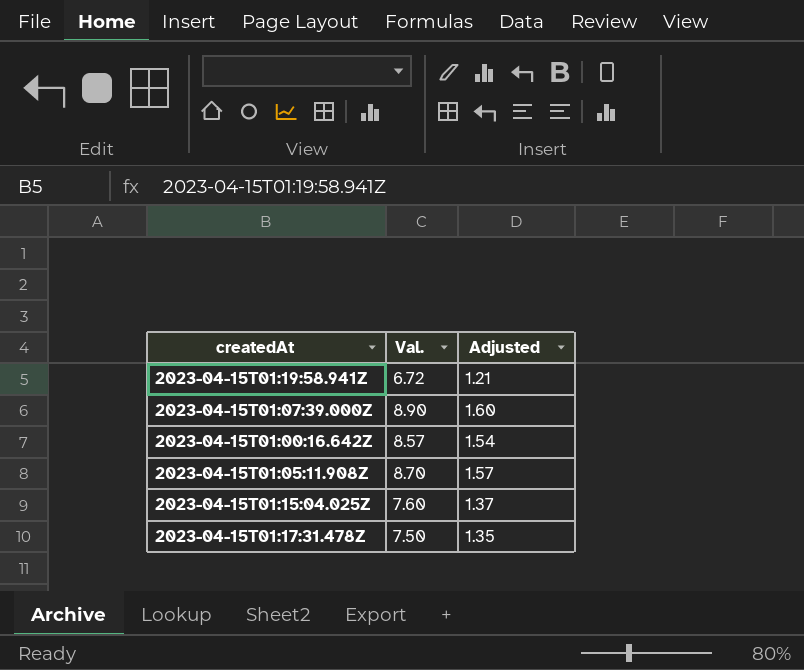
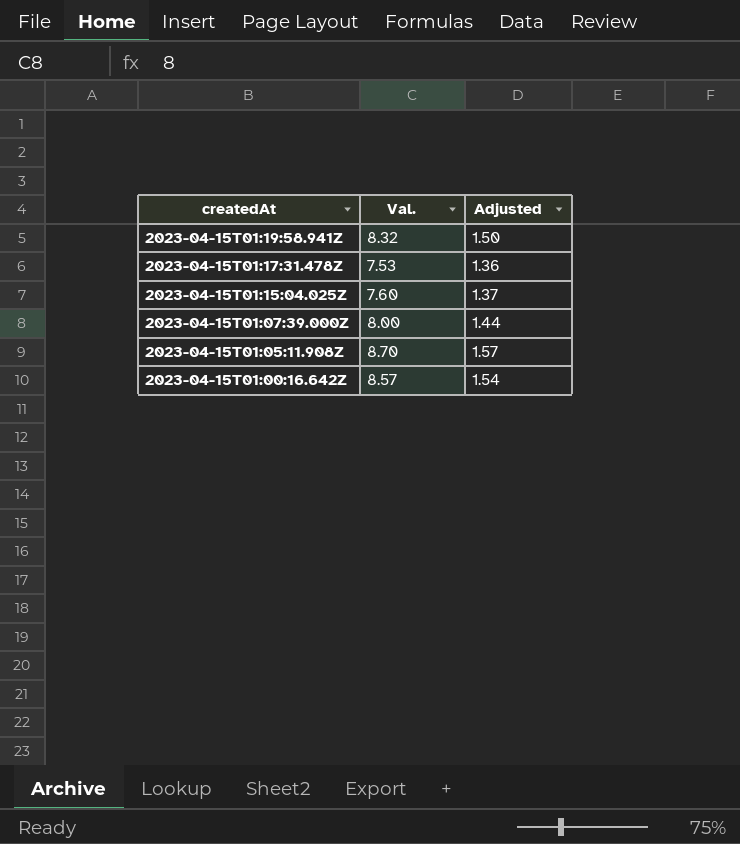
row order: none -> createdAt descending
2023-04-15T01:19:58.941Z | Val.: 6.72 -> 8.32
2023-04-15T01:19:58.941Z | Adjusted: 1.21 -> 1.50
2023-04-15T01:17:31.478Z | Val.: 7.50 -> 7.53
2023-04-15T01:17:31.478Z | Adjusted: 1.35 -> 1.36
2023-04-15T01:07:39.000Z | Val.: 8.90 -> 8.00
2023-04-15T01:07:39.000Z | Adjusted: 1.60 -> 1.44

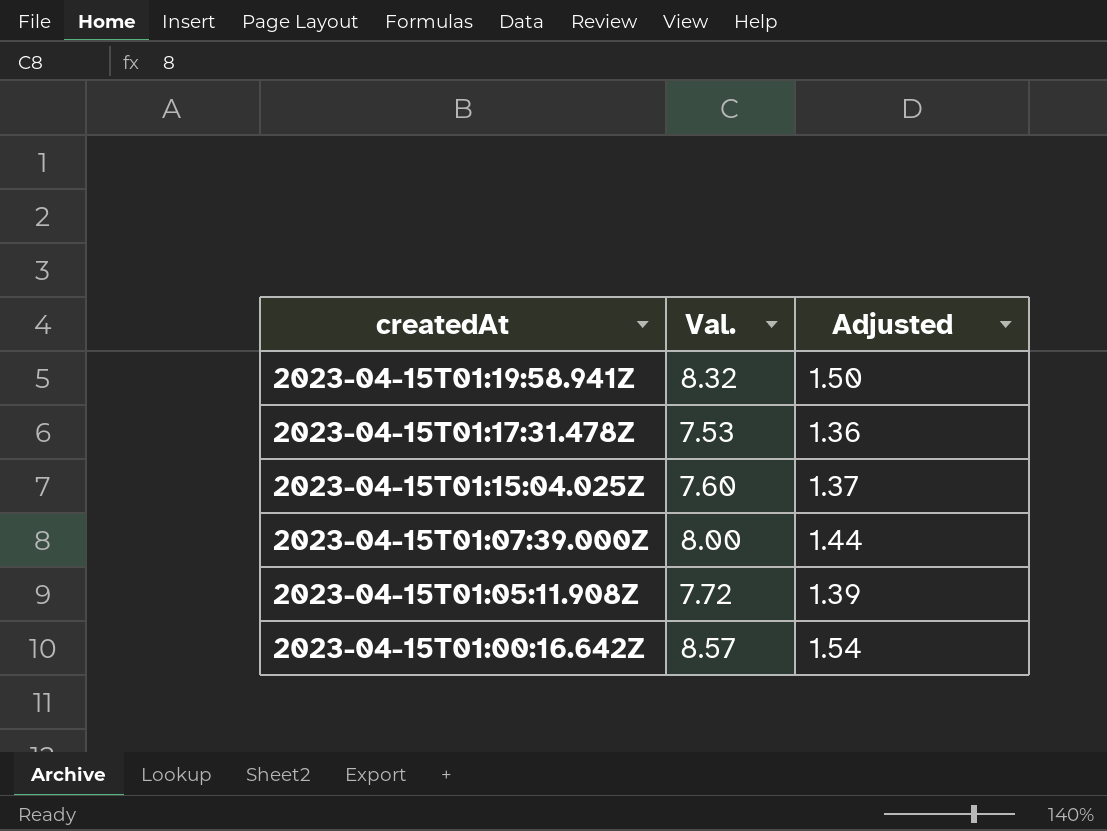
2023-04-15T01:05:11.908Z | Val.: 8.70 -> 7.72
2023-04-15T01:05:11.908Z | Adjusted: 1.57 -> 1.39

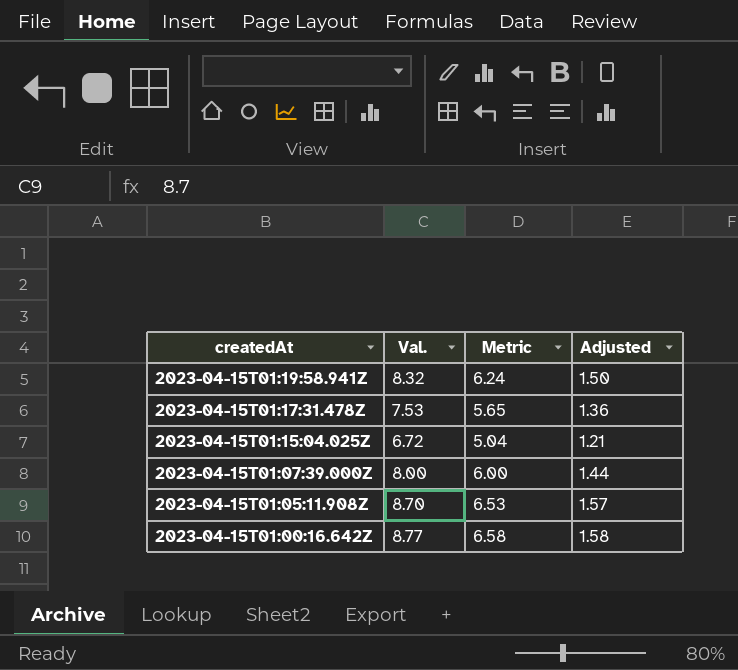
column Metric | formula: none -> [Val.] * 0.75
2023-04-15T01:15:04.025Z | Val.: 7.60 -> 6.72
2023-04-15T01:15:04.025Z | Adjusted: 1.37 -> 1.21
2023-04-15T01:05:11.908Z | Val.: 7.72 -> 8.70
2023-04-15T01:05:11.908Z | Adjusted: 1.39 -> 1.57
2023-04-15T01:00:16.642Z | Val.: 8.57 -> 8.77
2023-04-15T01:00:16.642Z | Adjusted: 1.54 -> 1.58

